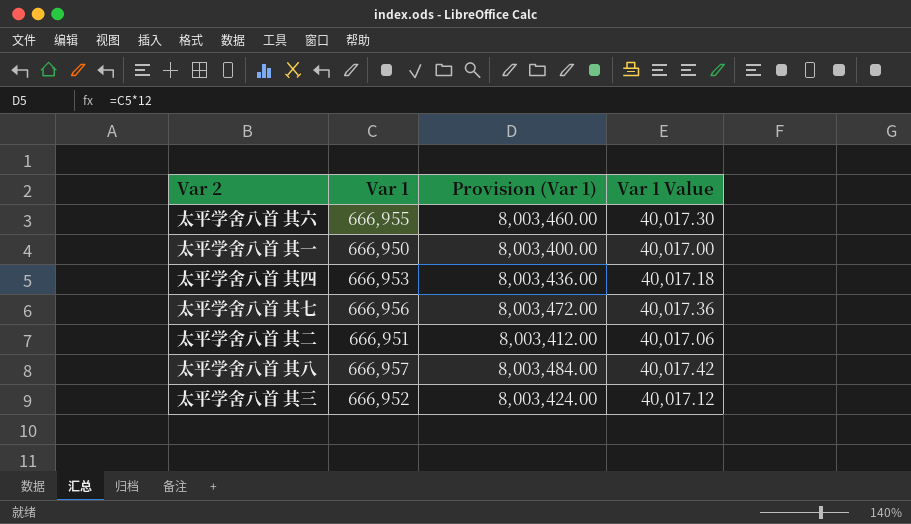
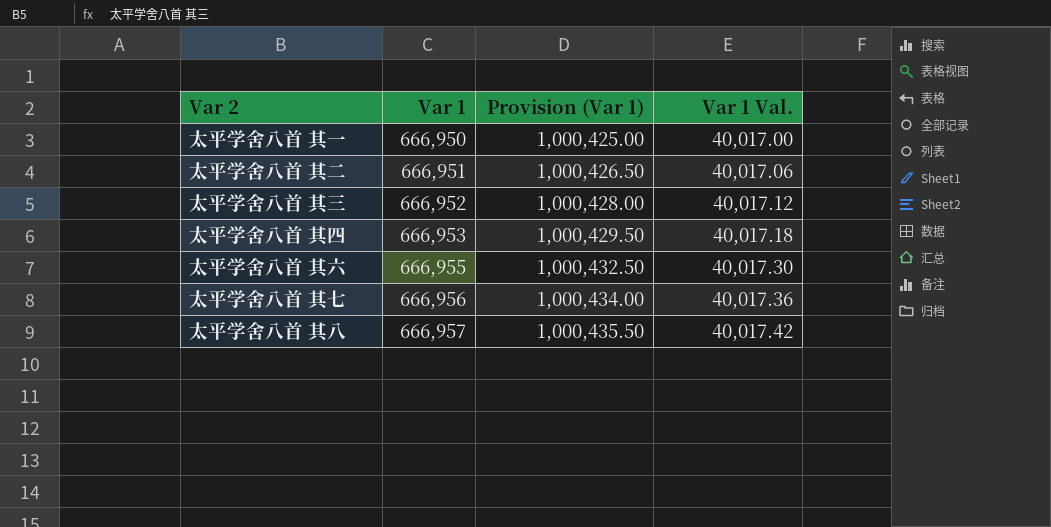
row order: none -> Var 1 ascending
column Provision (Var 1) | formula: [Var 1] * 12 -> [Var 1] * 1.5
column name: Var 1 Value -> Var 1 Val.

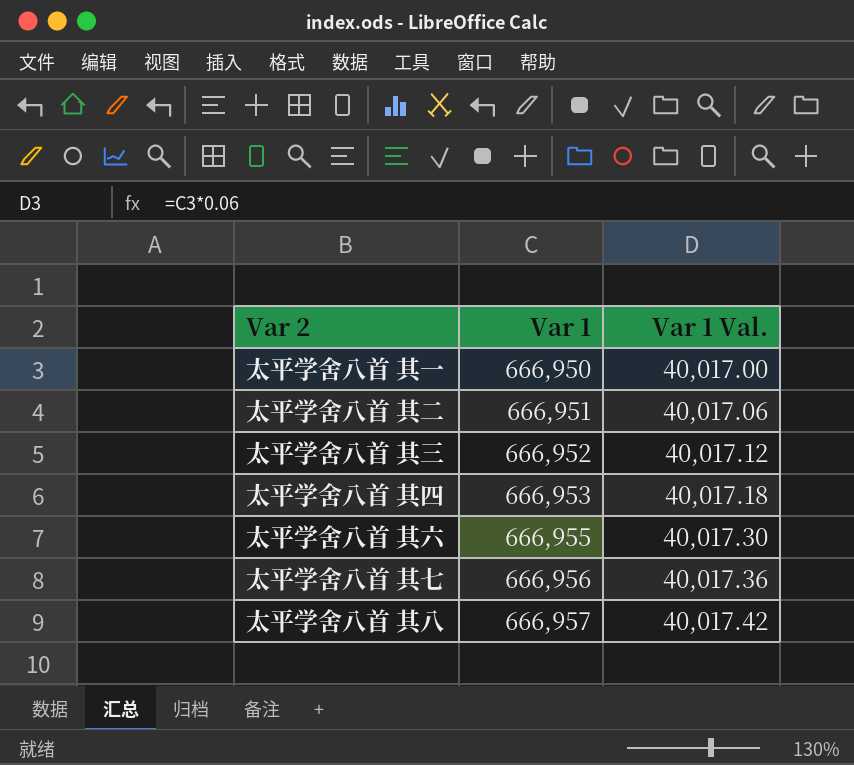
column Provision (Var 1) | formula: [Var 1] * 1.5 -> none

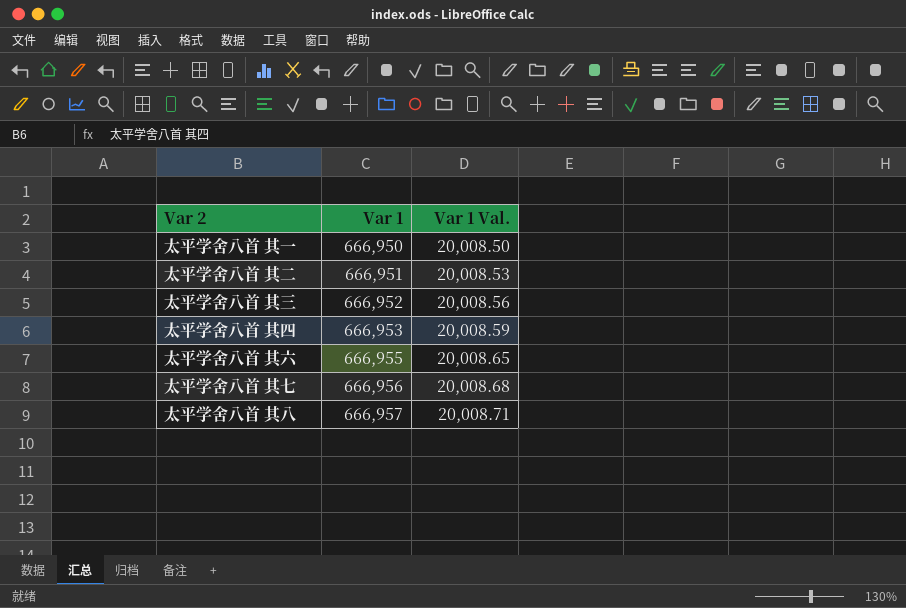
column Var 1 Val. | formula: [Var 1] * 0.06 -> [Var 1] * 0.03

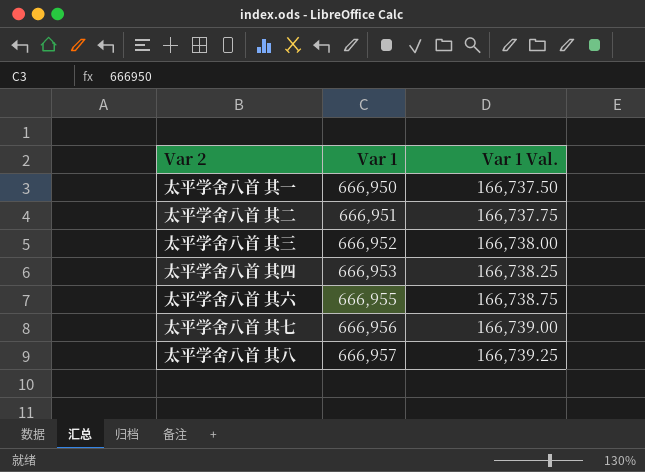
column Var 1 Val. | formula: [Var 1] * 0.03 -> [Var 1] * 0.25

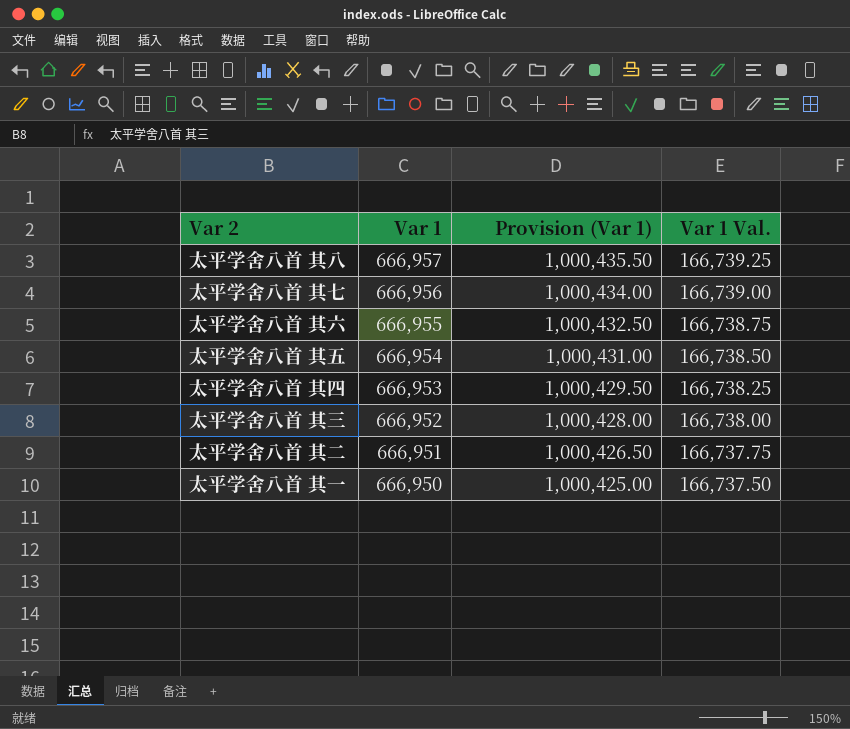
row order: Var 1 ascending -> Var 1 descending
column Provision (Var 1) | formula: none -> [Var 1] * 1.5
row 太平学舍八首 其五: none -> 666,954 | 1,000,431.00 | 166,738.50

